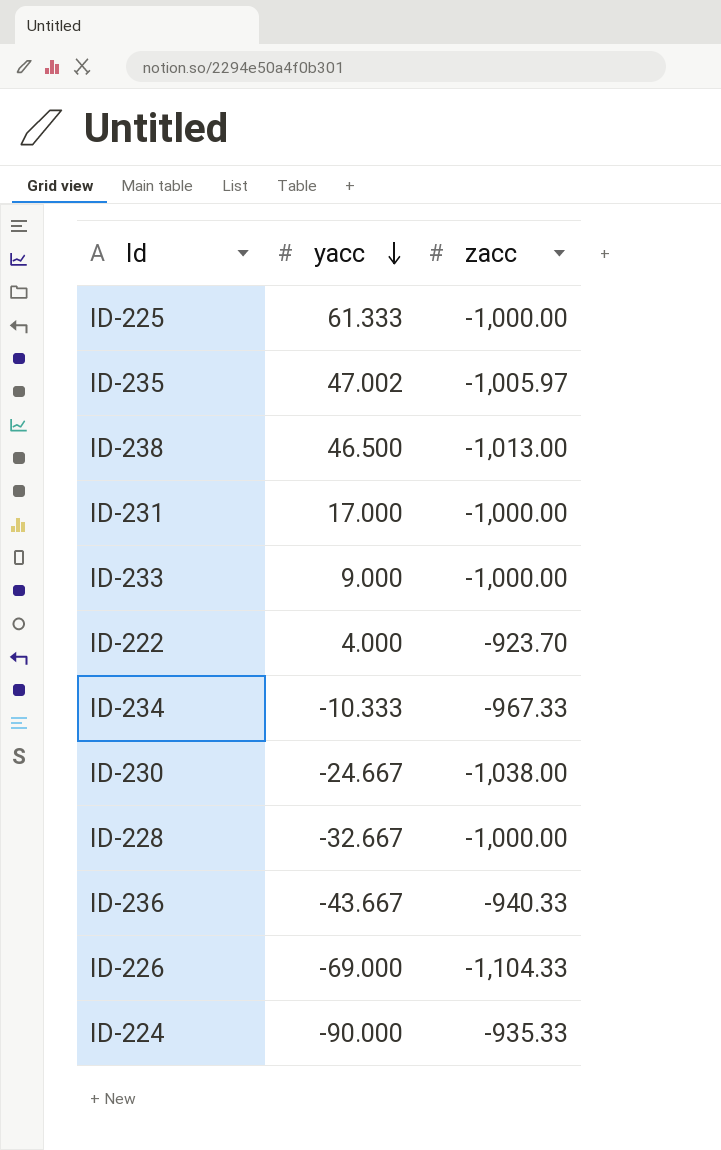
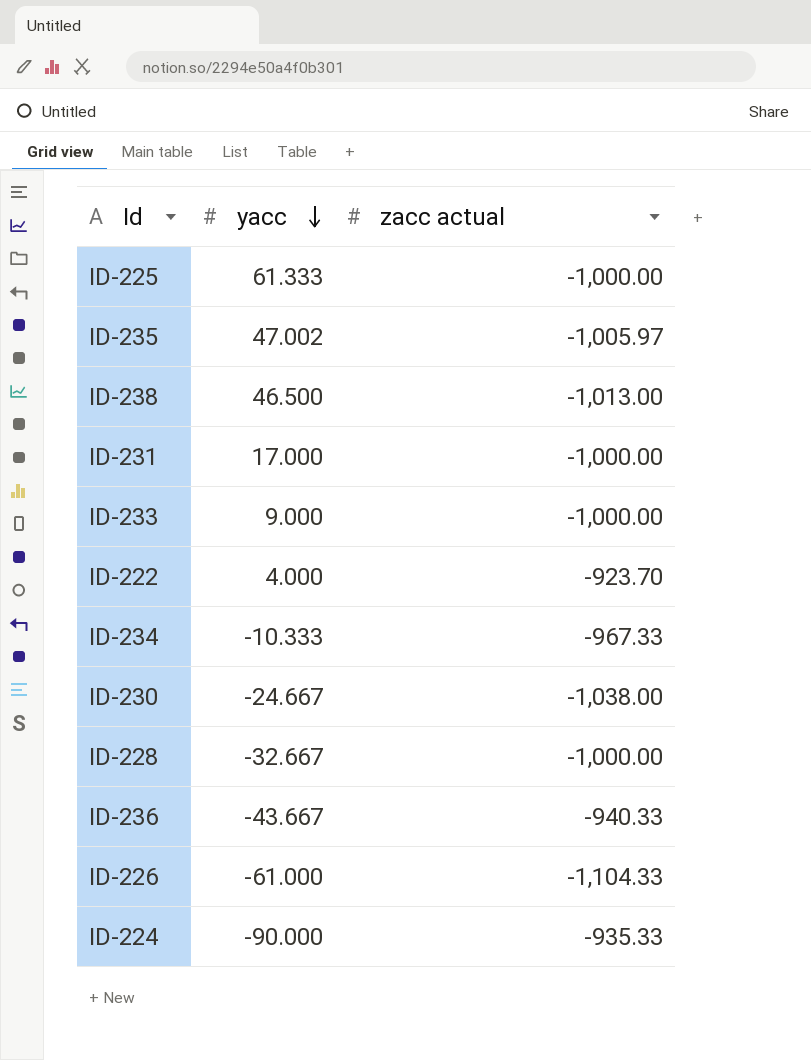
column name: zacc -> zacc actual
ID-226 | yacc: -69.000 -> -61.000

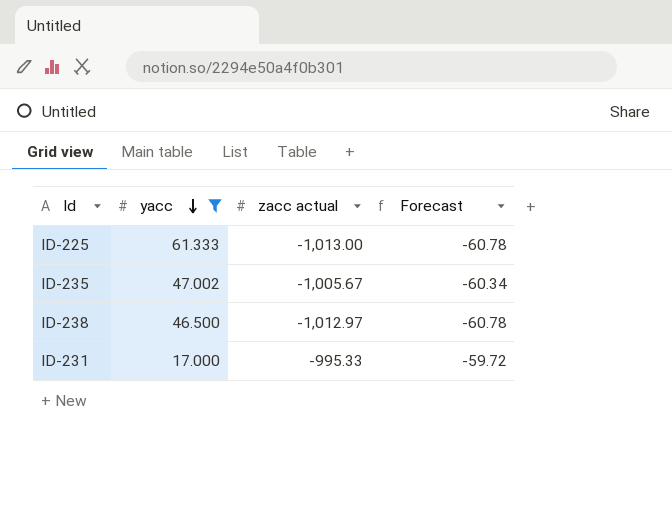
filter: none -> yacc >= 17.000
column Forecast | formula: none -> [zacc actual] * 0.06
ID-225 | zacc actual: -1,000.00 -> -1,013.00
ID-235 | zacc actual: -1,005.97 -> -1,005.67
ID-238 | zacc actual: -1,013.00 -> -1,012.97
ID-231 | zacc actual: -1,000.00 -> -995.33

